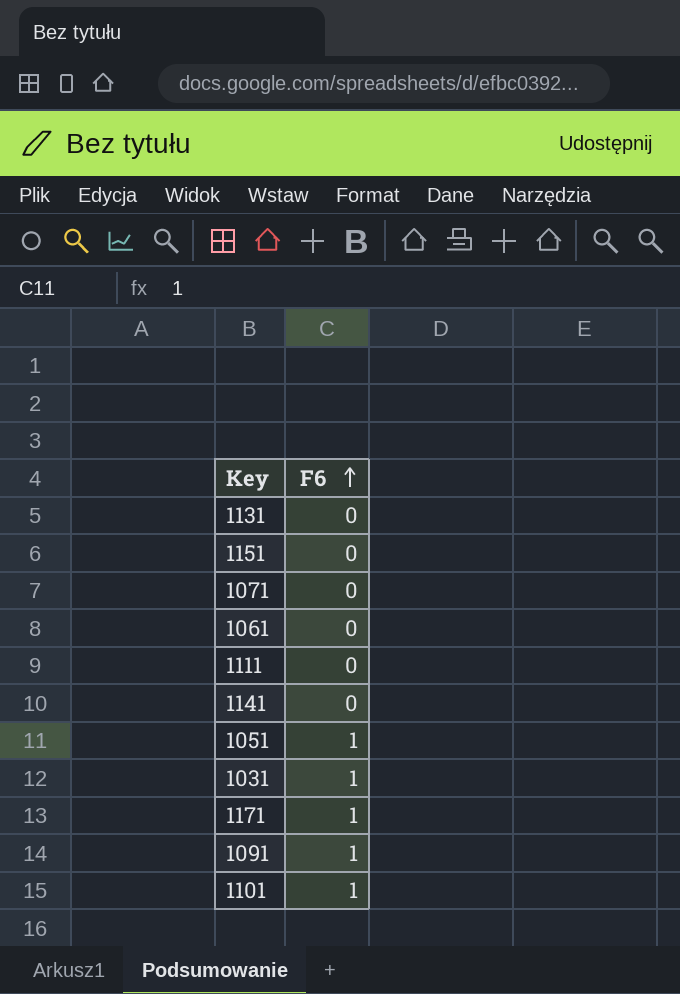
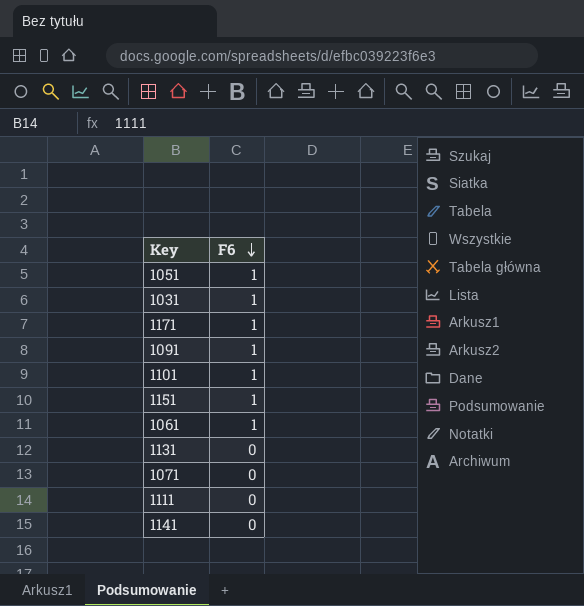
row order: F6 ascending -> F6 descending
1151 | F6: 0 -> 1
1061 | F6: 0 -> 1

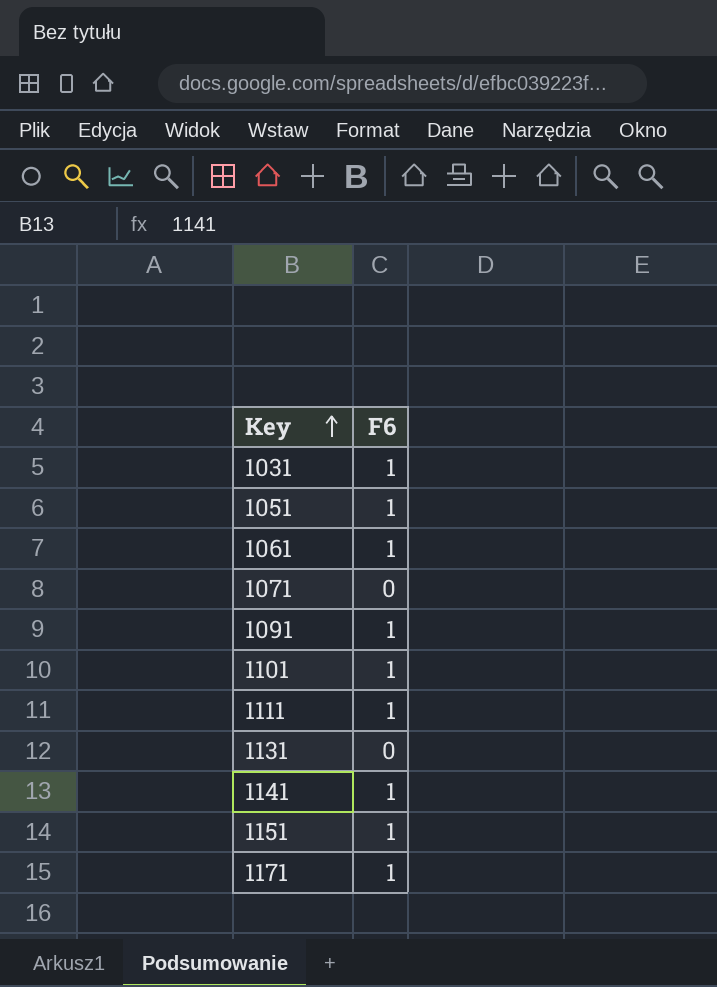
row order: F6 descending -> Key ascending
1111 | F6: 0 -> 1
1141 | F6: 0 -> 1

